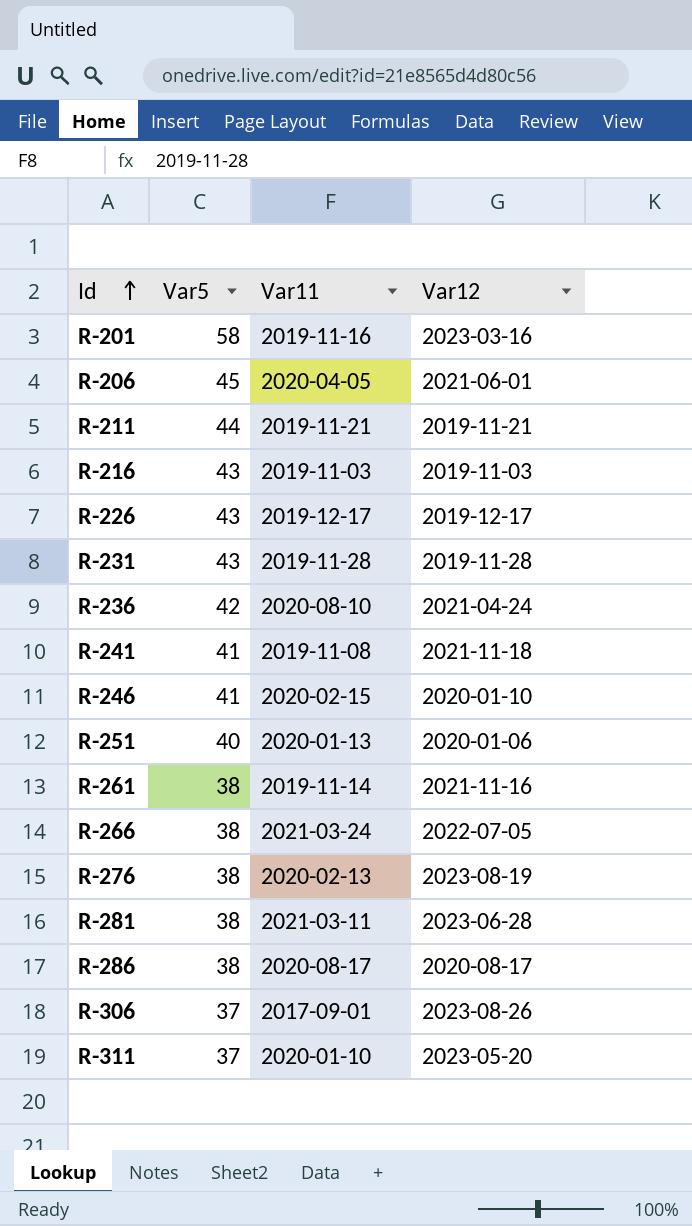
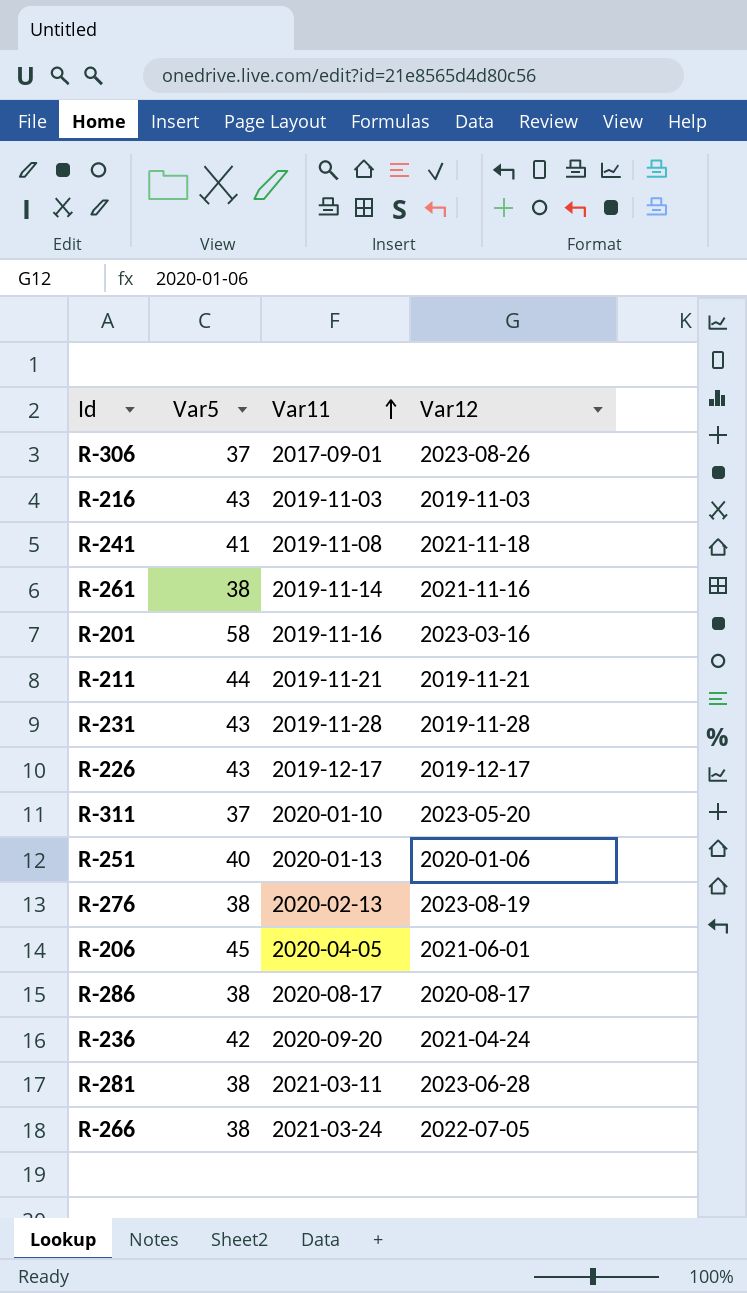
row order: Id ascending -> Var11 ascending
row R-246: 41 | 2020-02-15 | 2020-01-10 -> none
R-236 | Var11: 2020-08-10 -> 2020-09-20

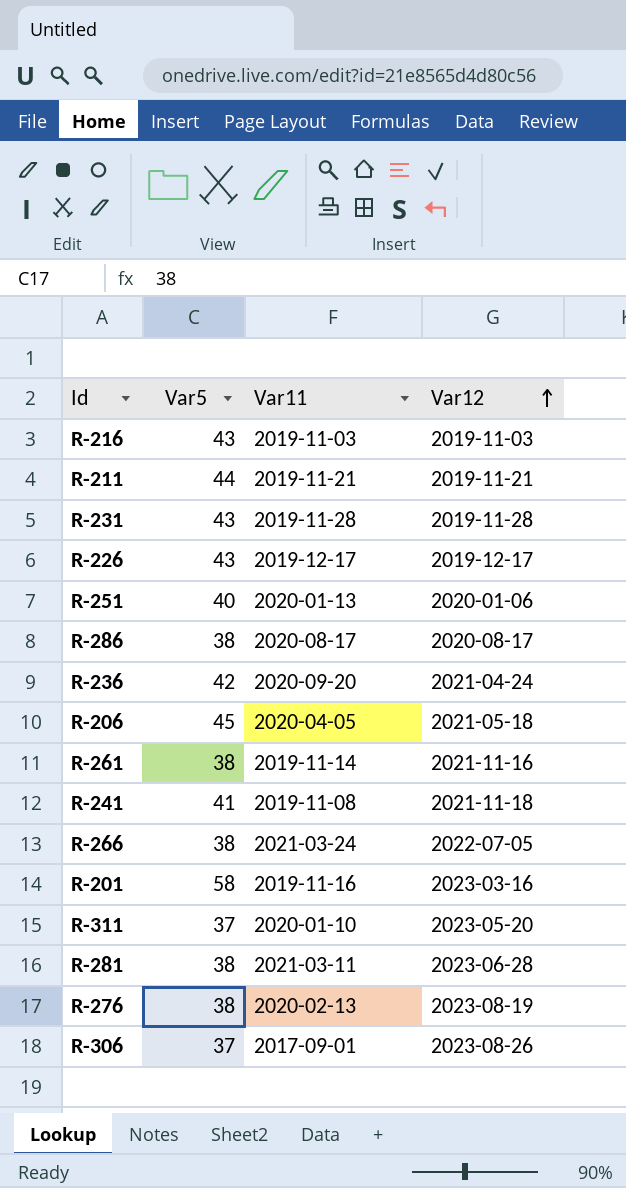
row order: Var11 ascending -> Var12 ascending
R-206 | Var12: 2021-06-01 -> 2021-05-18

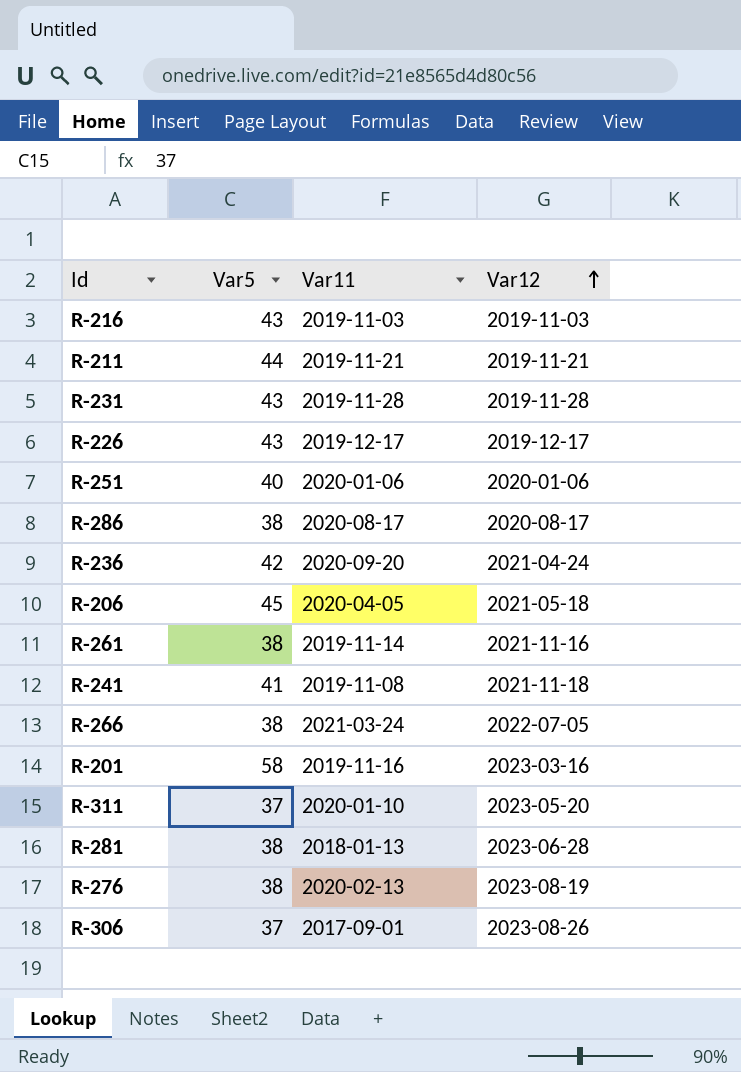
R-251 | Var11: 2020-01-13 -> 2020-01-06
R-281 | Var11: 2021-03-11 -> 2018-01-13

